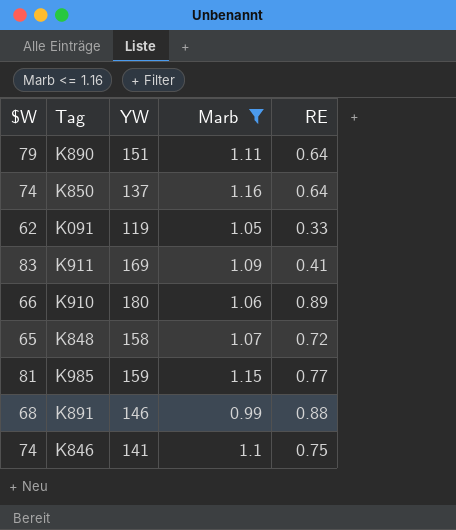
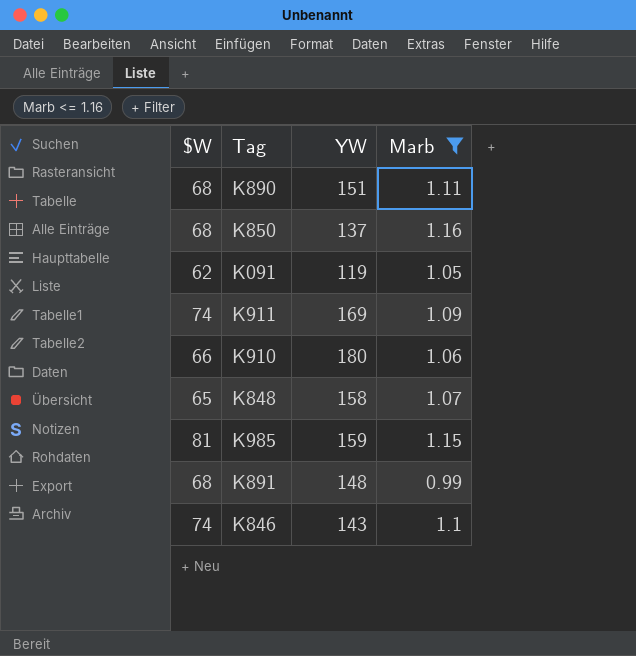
column RE | position: 5 -> none
K890 | $W: 79 -> 68
K850 | $W: 74 -> 68
K911 | $W: 83 -> 74
K891 | YW: 146 -> 148
K846 | YW: 141 -> 143

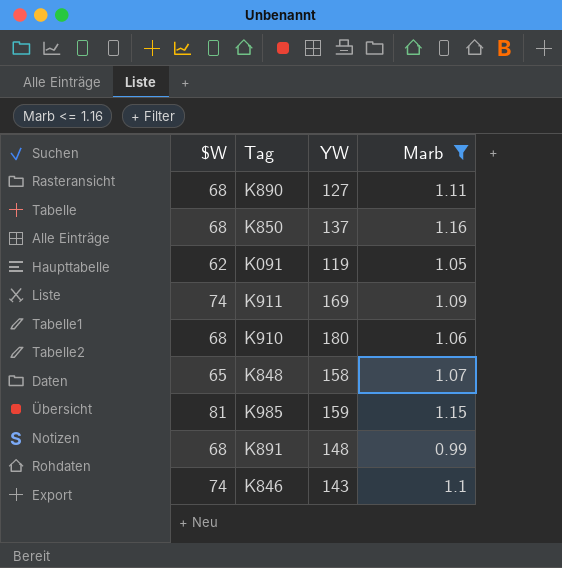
K890 | YW: 151 -> 127
K910 | $W: 66 -> 68

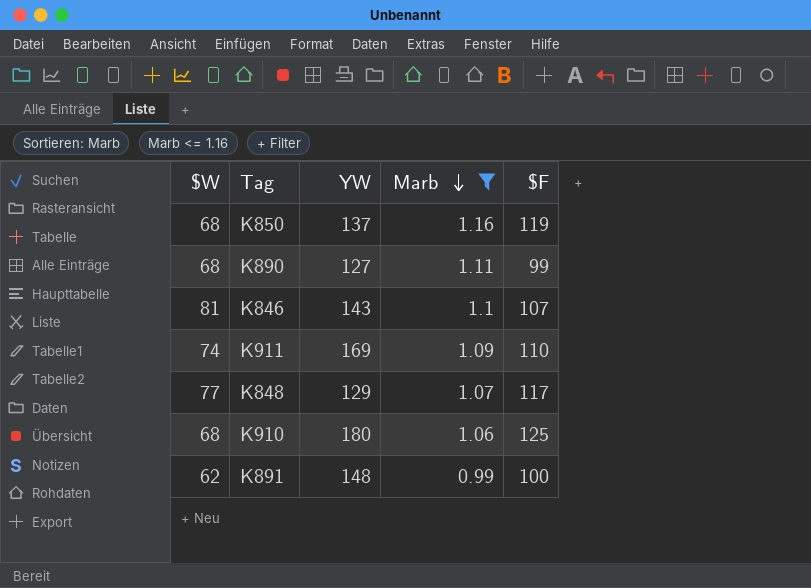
row order: none -> Marb descending
column $F | position: none -> 5
row K091: 62 | 119 | 1.05 -> none
row K985: 81 | 159 | 1.15 -> none
K846 | $W: 74 -> 81
K848 | $W: 65 -> 77
K848 | YW: 158 -> 129
K891 | $W: 68 -> 62

